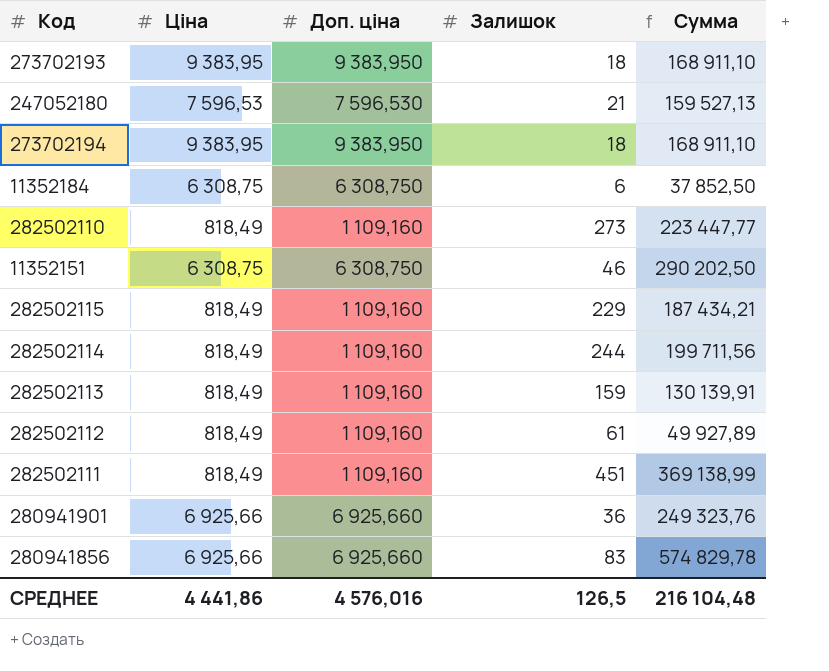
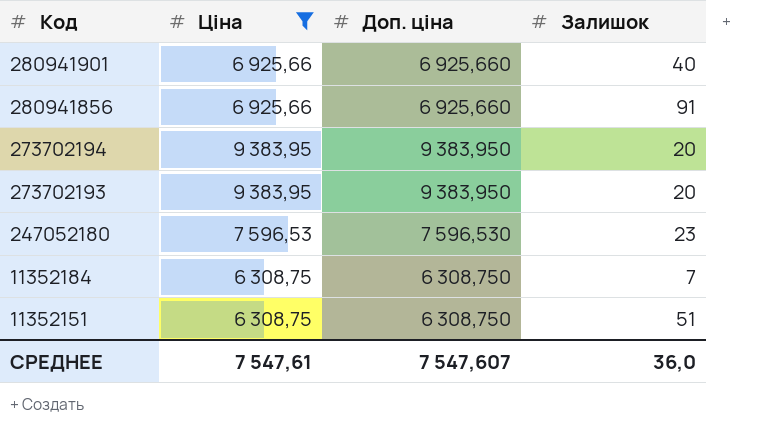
filter: none -> Ціна != 818,49
row order: none -> Код descending
column Сумма | formula: [Ціна] * [Залишок] -> none
280941901 | Залишок: 36 -> 40
280941856 | Залишок: 83 -> 91
273702194 | Залишок: 18 -> 20
273702193 | Залишок: 18 -> 20
247052180 | Залишок: 21 -> 23
11352184 | Залишок: 6 -> 7
11352151 | Залишок: 46 -> 51
СРЕДНЕЕ | Ціна: 4 441,86 -> 7 547,61
СРЕДНЕЕ | Доп. ціна: 4 576,016 -> 7 547,607
СРЕДНЕЕ | Залишок: 126,5 -> 36,0

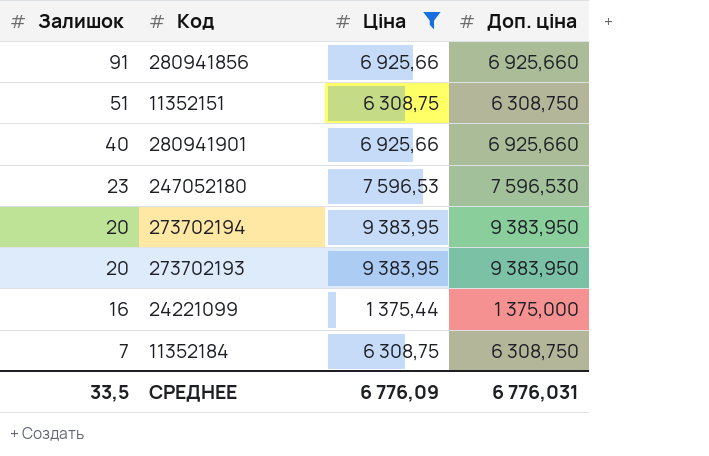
row order: Код descending -> Залишок descending
column Залишок | position: 4 -> 1
row 24221099: none -> 16 | 1 375,44 | 1 375,000
СРЕДНЕЕ | Залишок: 36,0 -> 33,5
СРЕДНЕЕ | Ціна: 7 547,61 -> 6 776,09
СРЕДНЕЕ | Доп. ціна: 7 547,607 -> 6 776,031

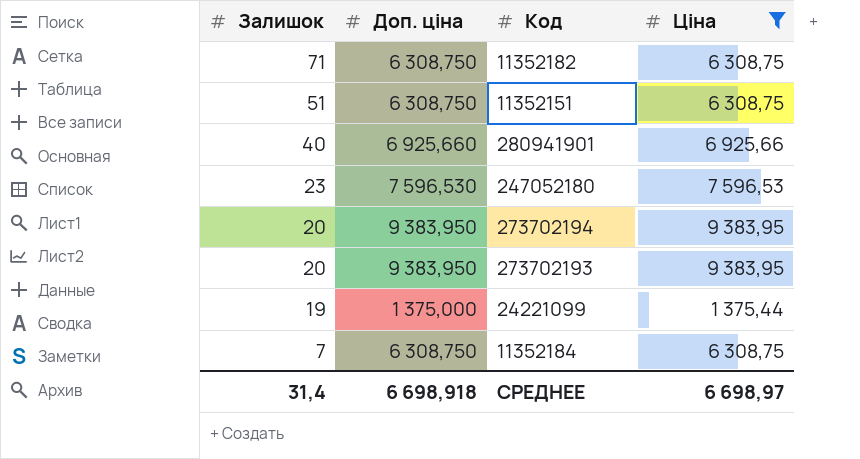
column Доп. ціна | position: 4 -> 2
row 280941856: 91 | 6 925,66 | 6 925,660 -> none
row 11352182: none -> 71 | 6 308,750 | 6 308,75
24221099 | Залишок: 16 -> 19
СРЕДНЕЕ | Залишок: 33,5 -> 31,4
СРЕДНЕЕ | Доп. ціна: 6 776,031 -> 6 698,918
СРЕДНЕЕ | Ціна: 6 776,09 -> 6 698,97

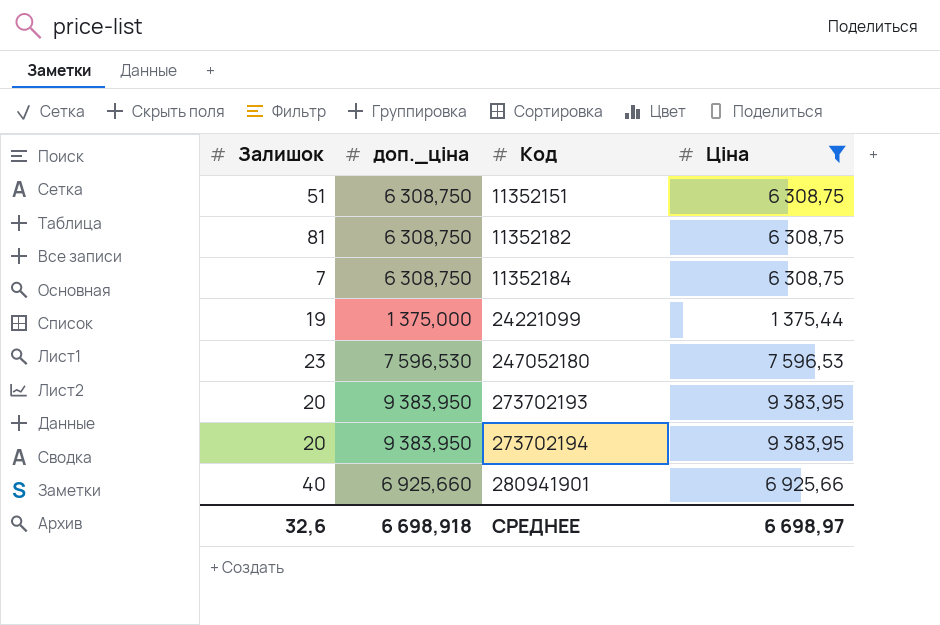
row order: Залишок descending -> Код ascending
column name: Доп. ціна -> доп._ціна
11352182 | Залишок: 71 -> 81
СРЕДНЕЕ | Залишок: 31,4 -> 32,6

